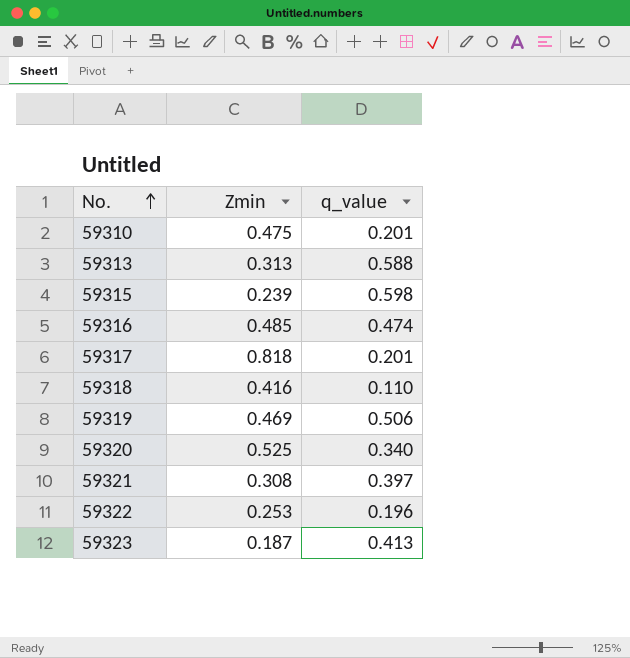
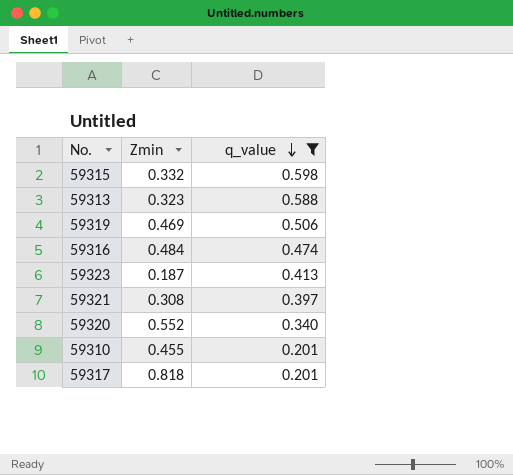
filter: none -> q_value >= 0.201
row order: No. ascending -> q_value descending
59315 | Zmin: 0.239 -> 0.332
59313 | Zmin: 0.313 -> 0.323
59316 | Zmin: 0.485 -> 0.484
59320 | Zmin: 0.525 -> 0.552
59310 | Zmin: 0.475 -> 0.455

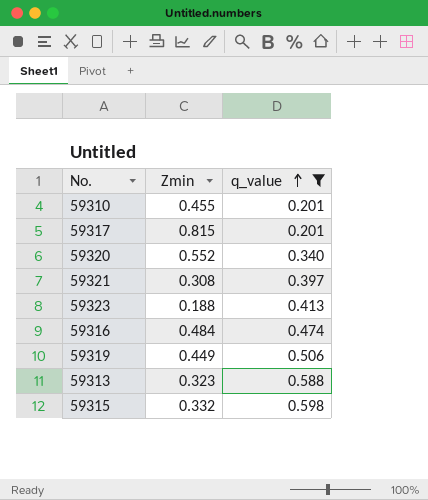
row order: q_value descending -> q_value ascending
59317 | Zmin: 0.818 -> 0.815
59323 | Zmin: 0.187 -> 0.188
59319 | Zmin: 0.469 -> 0.449

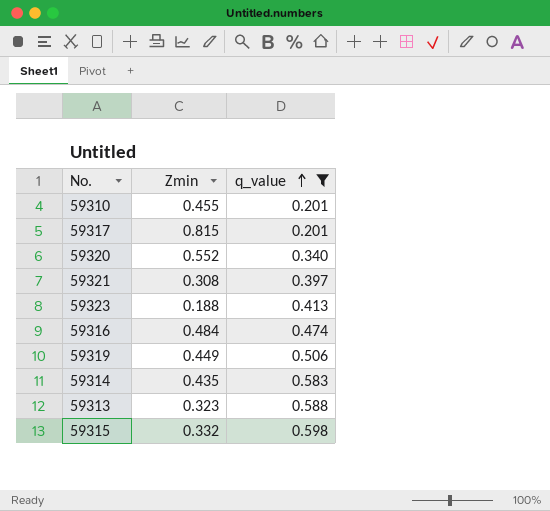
row 59314: none -> 0.435 | 0.583

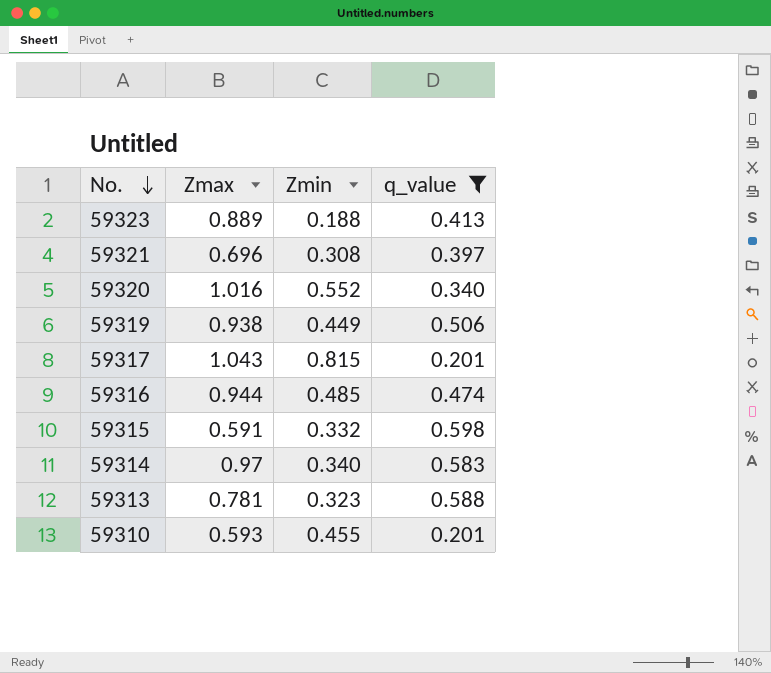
row order: q_value ascending -> No. descending
column Zmax | position: none -> 2
59316 | Zmin: 0.484 -> 0.485
59314 | Zmin: 0.435 -> 0.340

